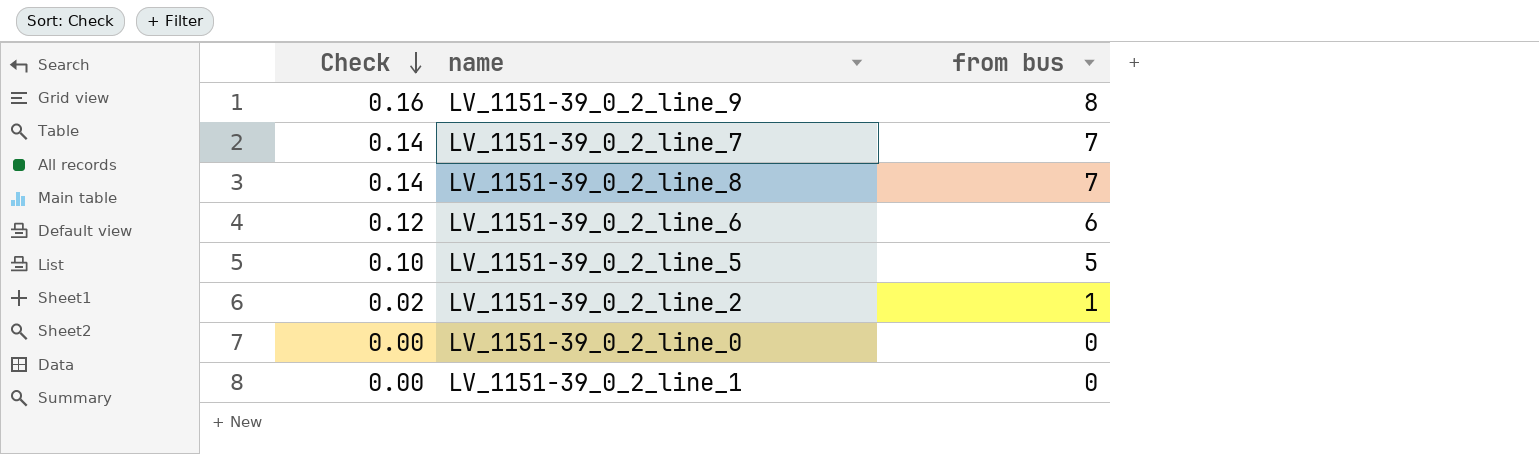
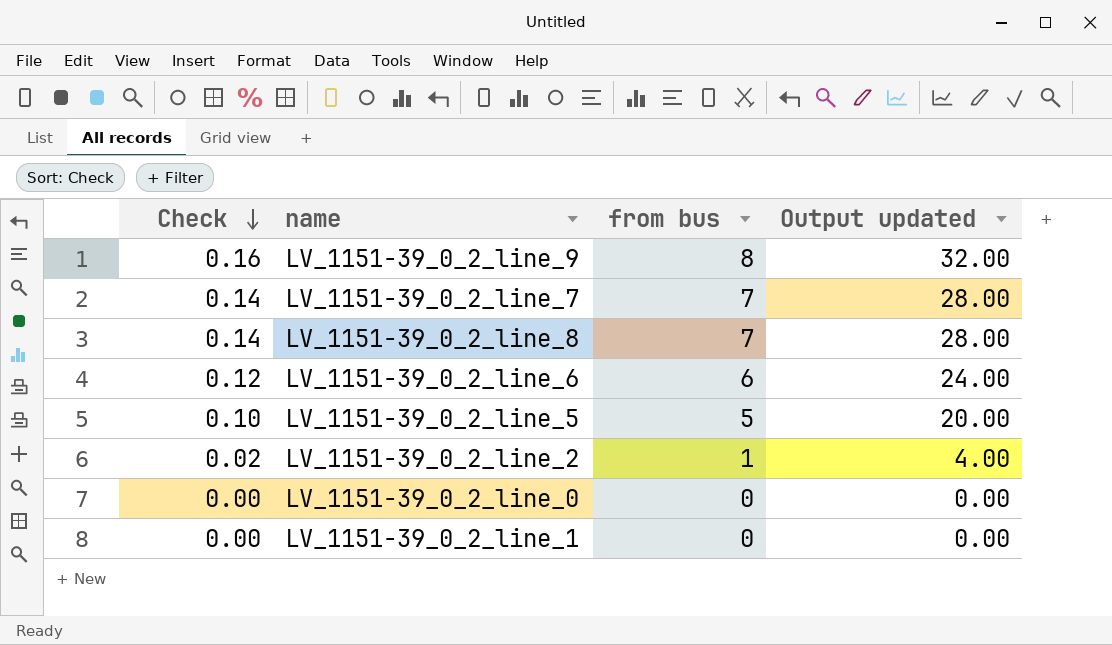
column Output updated | formula: none -> [from bus] * 4

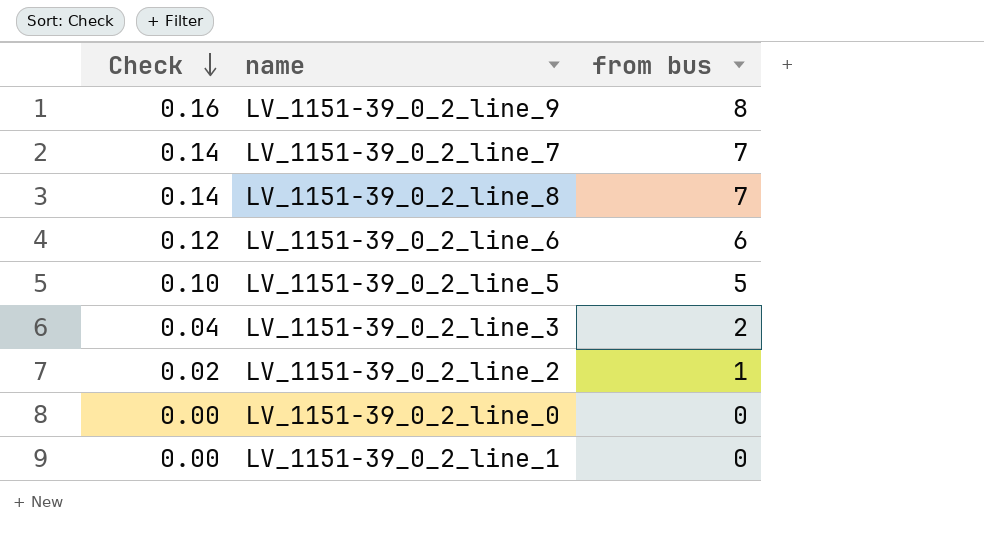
column Output updated | formula: [from bus] * 4 -> none
row LV_1151-39_0_2_line_3: none -> 0.04 | 2

